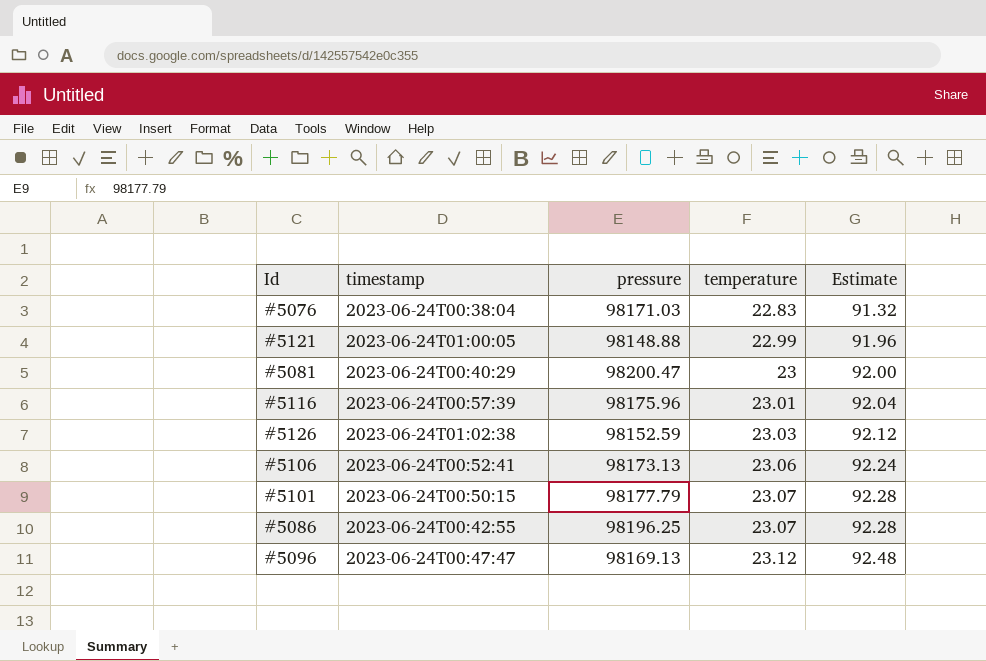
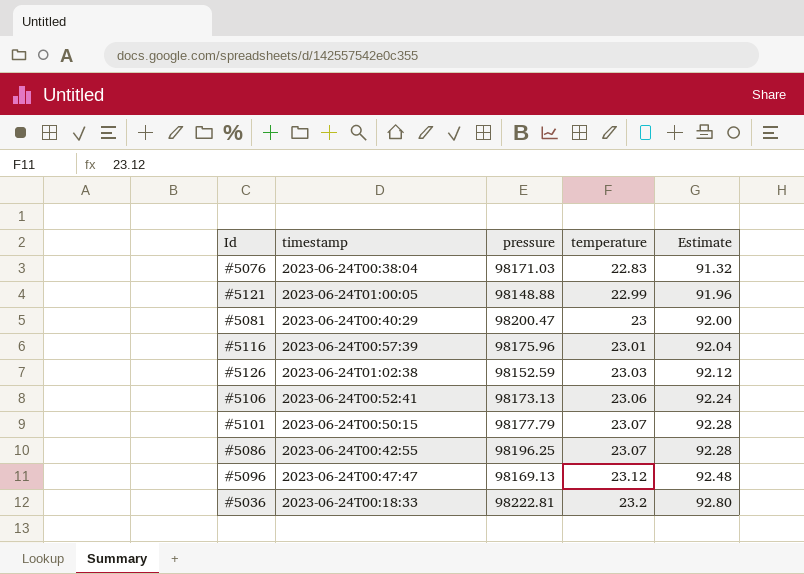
row #5036: none -> 2023-06-24T00:18:33 | 98222.81 | 23.2 | 92.80

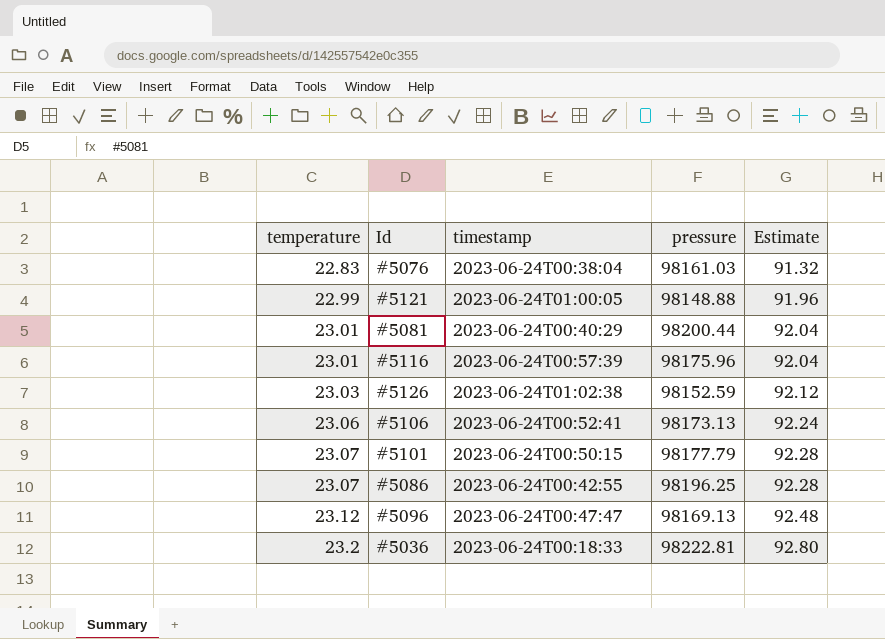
column temperature | position: 4 -> 1
#5076 | pressure: 98171.03 -> 98161.03
#5081 | temperature: 23 -> 23.01
#5081 | pressure: 98200.47 -> 98200.44
#5081 | Estimate: 92.00 -> 92.04

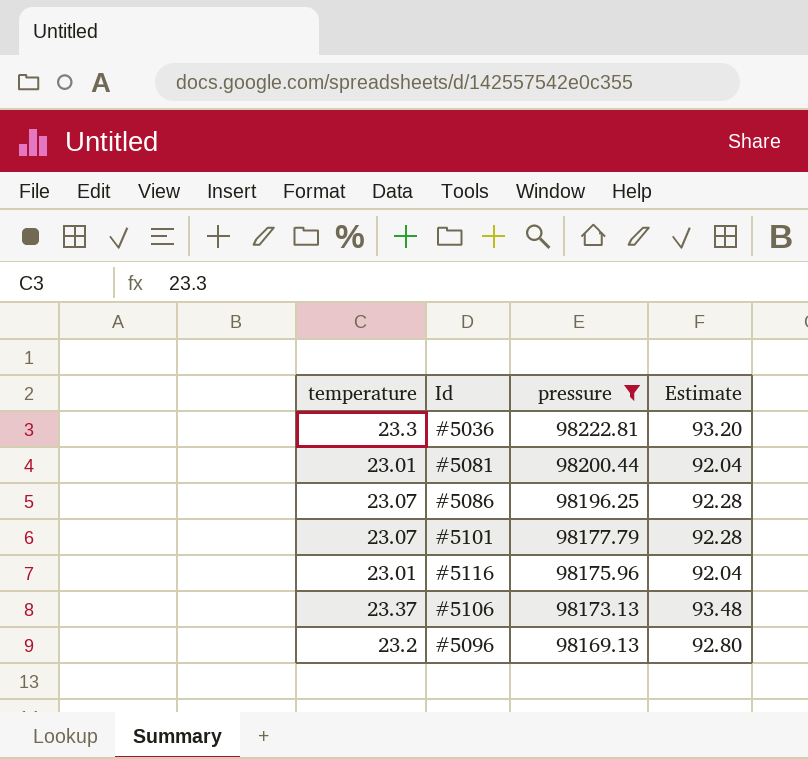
filter: none -> pressure >= 98169.13
row order: temperature ascending -> pressure descending
column timestamp | position: 3 -> none
#5036 | temperature: 23.2 -> 23.3
#5036 | Estimate: 92.80 -> 93.20
#5106 | temperature: 23.06 -> 23.37
#5106 | Estimate: 92.24 -> 93.48
#5096 | temperature: 23.12 -> 23.2
#5096 | Estimate: 92.48 -> 92.80

